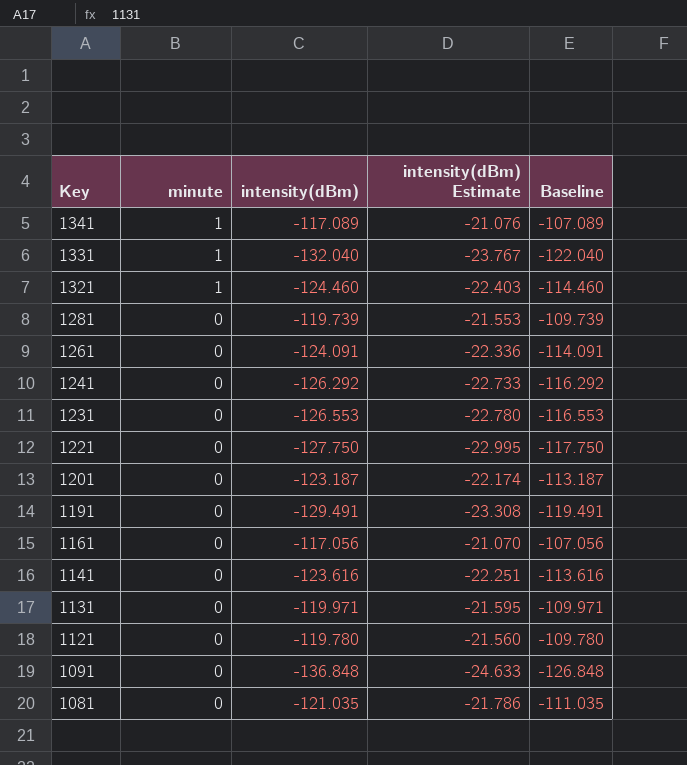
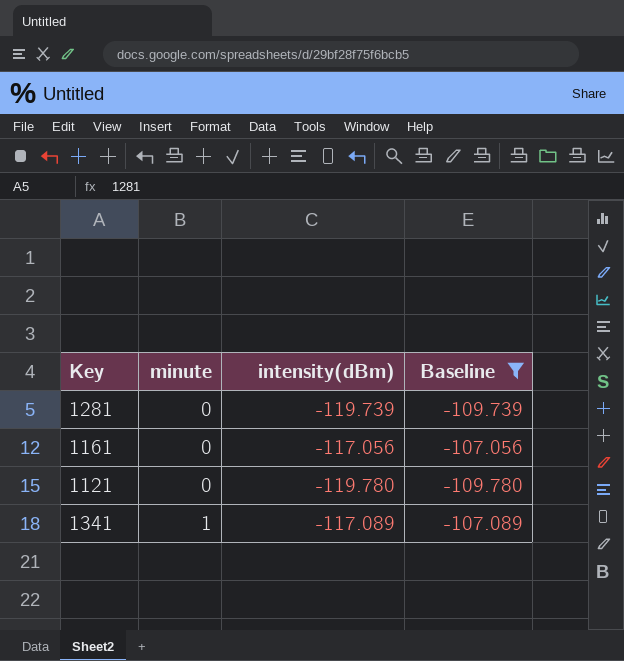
filter: none -> Baseline >= -109.780
row order: Key descending -> minute ascending
column intensity(dBm) Estimate | formula: [intensity(dBm)] * 0.18 -> none

